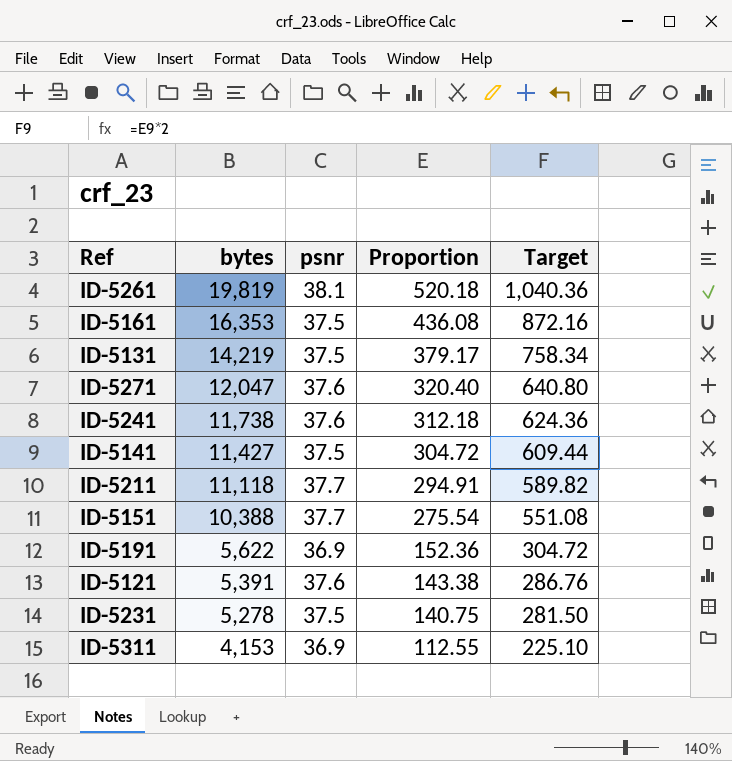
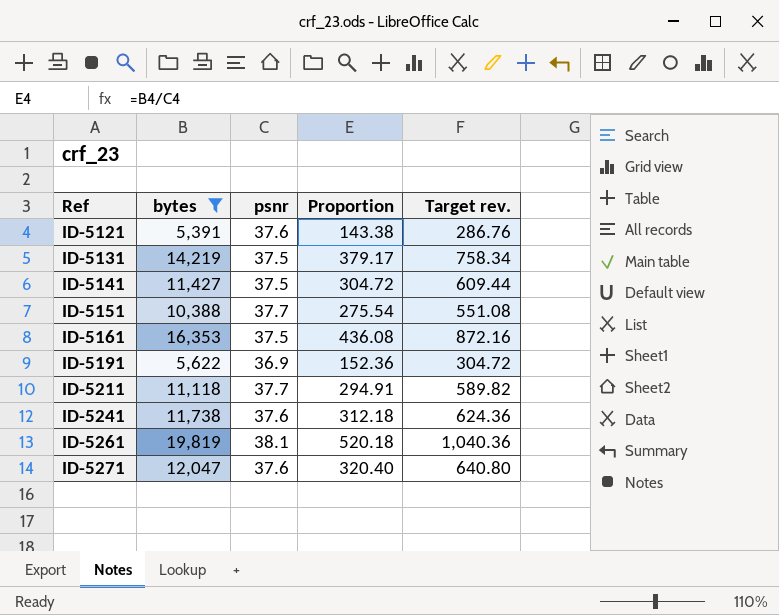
filter: none -> bytes >= 5,391
row order: bytes descending -> Ref ascending
column name: Target -> Target rev.

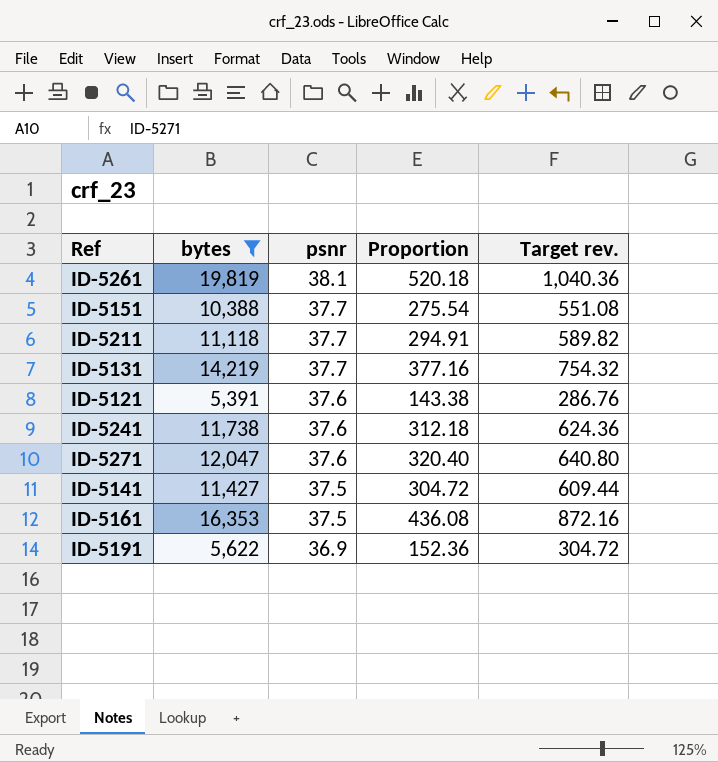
row order: Ref ascending -> psnr descending
ID-5131 | psnr: 37.5 -> 37.7
ID-5131 | Proportion: 379.17 -> 377.16
ID-5131 | Target rev.: 758.34 -> 754.32

